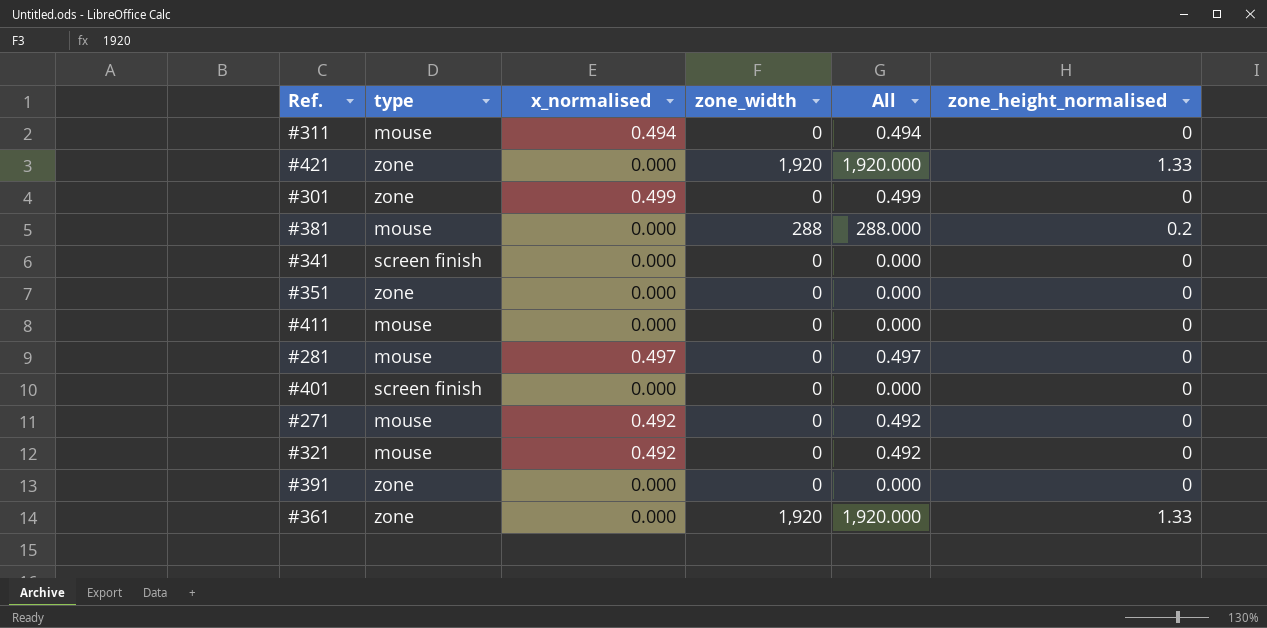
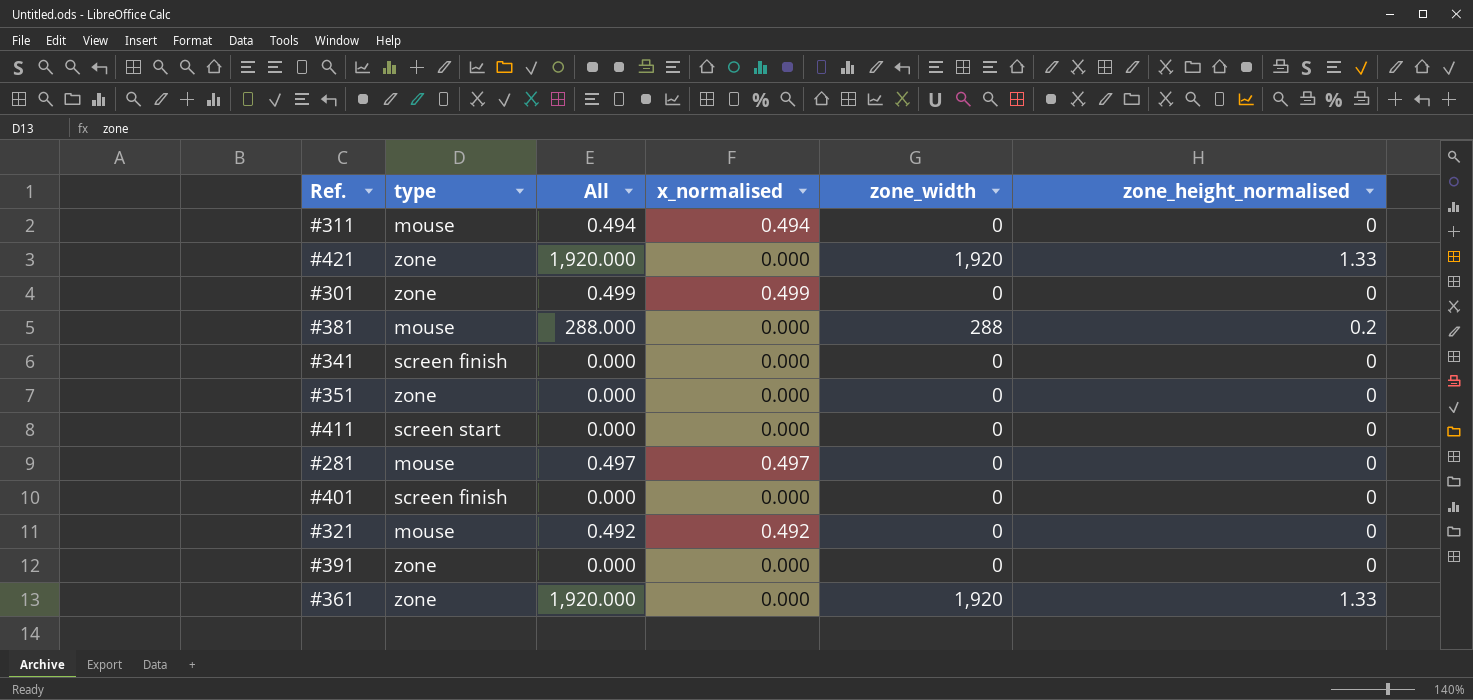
column All | position: 5 -> 3
row #271: mouse | 0.492 | 0 | 0.492 | 0 -> none
#411 | type: mouse -> screen start

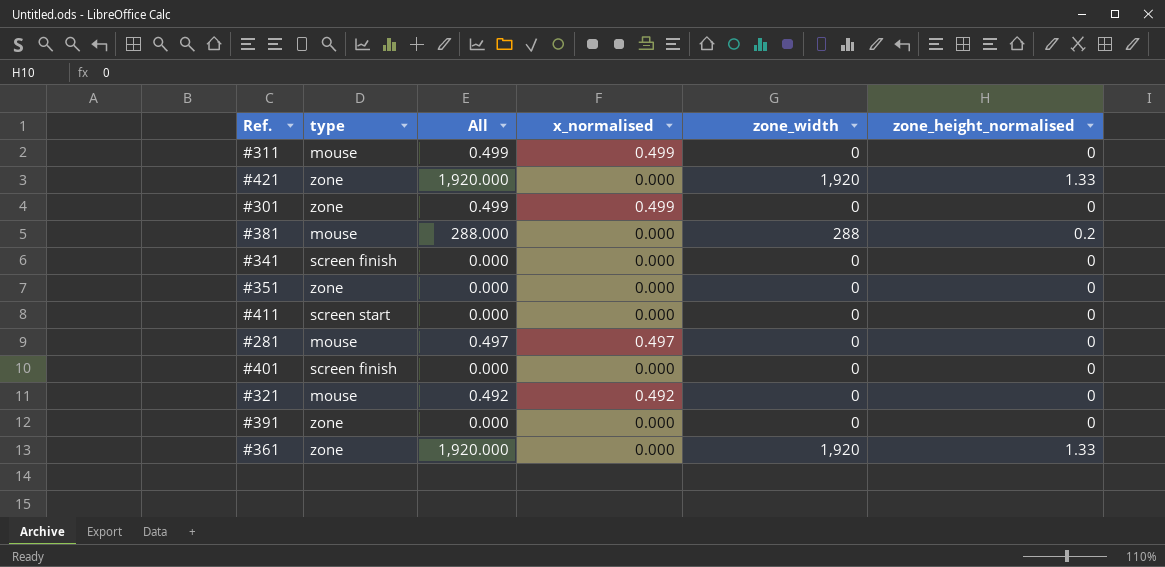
#311 | All: 0.494 -> 0.499
#311 | x_normalised: 0.494 -> 0.499

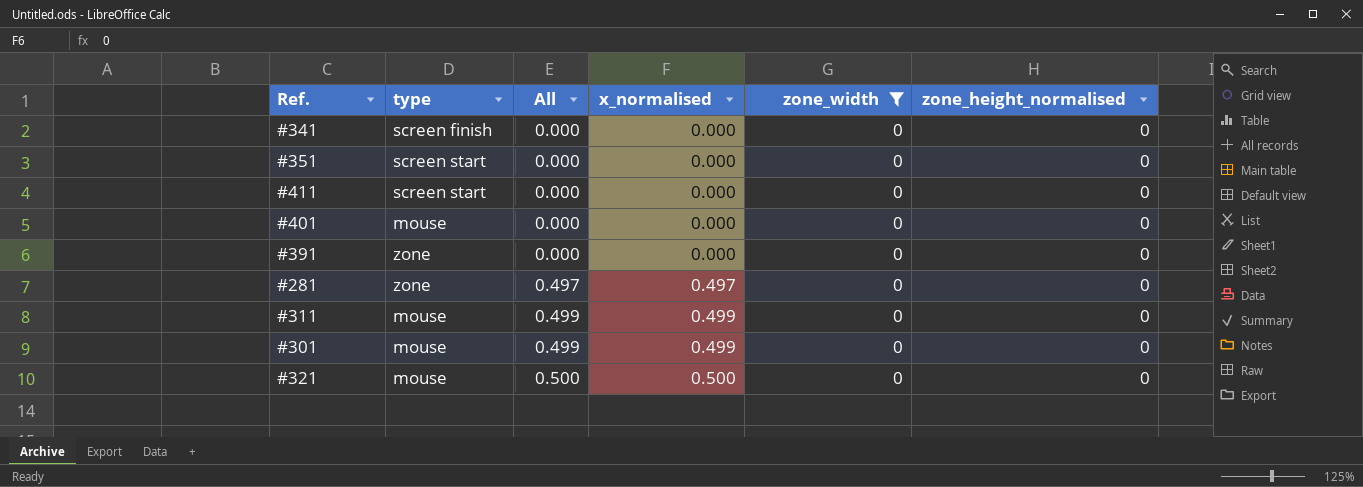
filter: none -> zone_width = 0
row order: none -> All ascending
#351 | type: zone -> screen start
#401 | type: screen finish -> mouse
#281 | type: mouse -> zone
#301 | type: zone -> mouse
#321 | All: 0.492 -> 0.500
#321 | x_normalised: 0.492 -> 0.500

